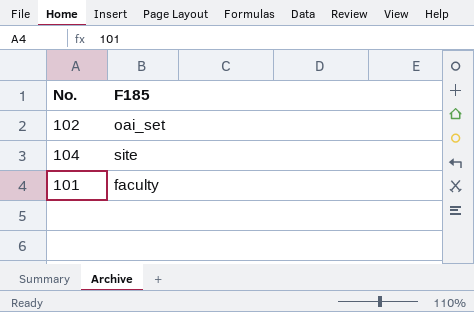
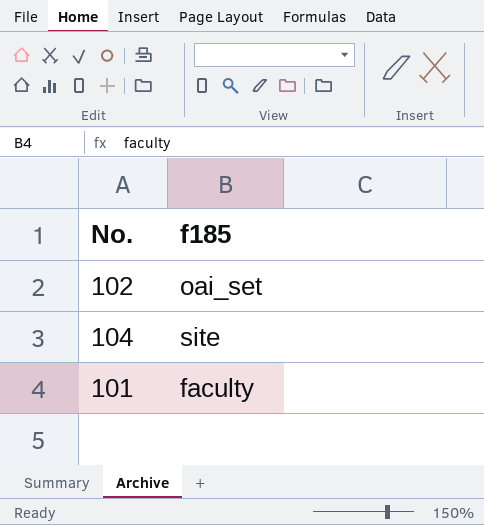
column name: F185 -> f185

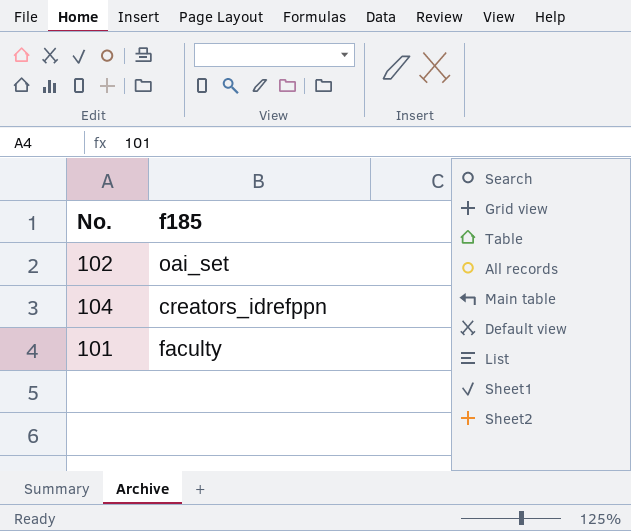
104 | f185: site -> creators_idrefppn

